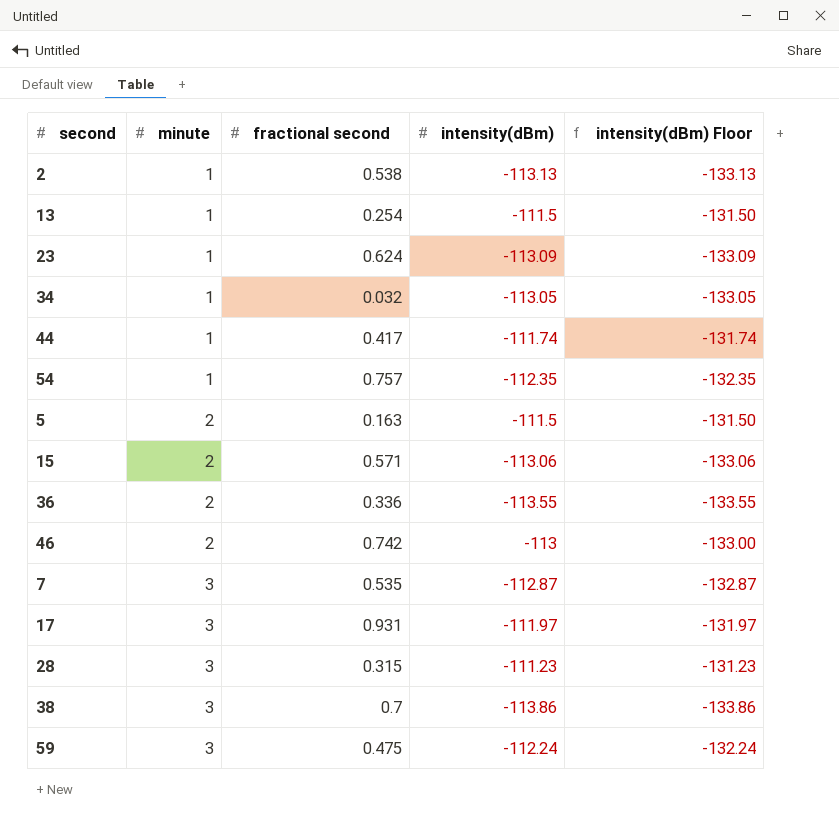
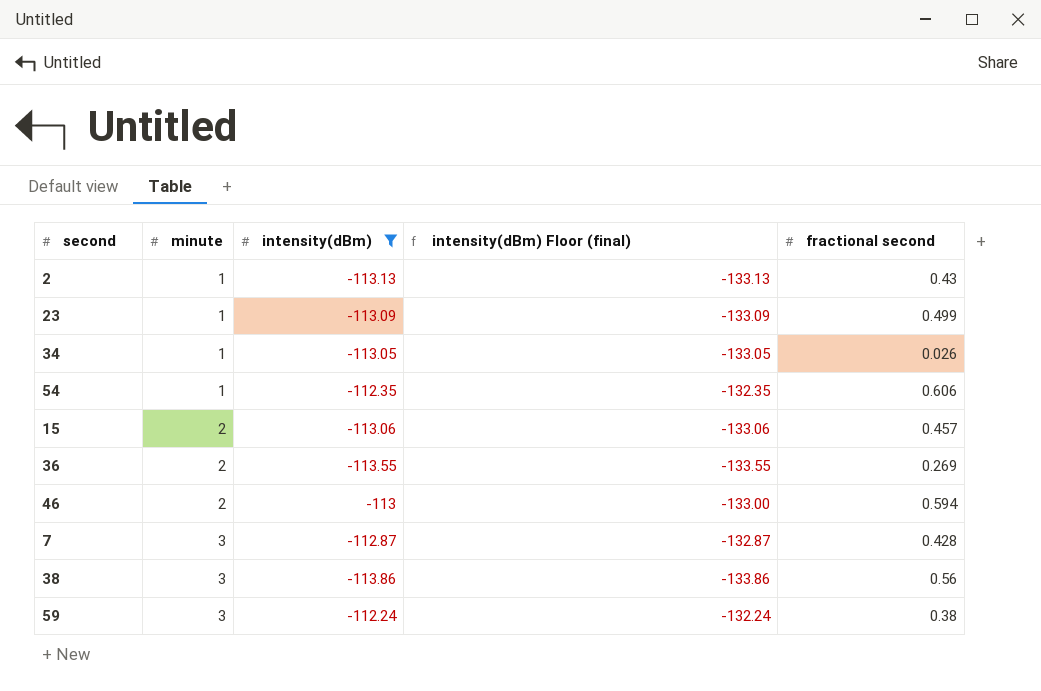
filter: none -> intensity(dBm) <= -112.24
column name: intensity(dBm) Floor -> intensity(dBm) Floor (final)
column fractional second | position: 3 -> 5
2 | fractional second: 0.538 -> 0.43
23 | fractional second: 0.624 -> 0.499
34 | fractional second: 0.032 -> 0.026
54 | fractional second: 0.757 -> 0.606
15 | fractional second: 0.571 -> 0.457
36 | fractional second: 0.336 -> 0.269
46 | fractional second: 0.742 -> 0.594
7 | fractional second: 0.535 -> 0.428
38 | fractional second: 0.7 -> 0.56
59 | fractional second: 0.475 -> 0.38

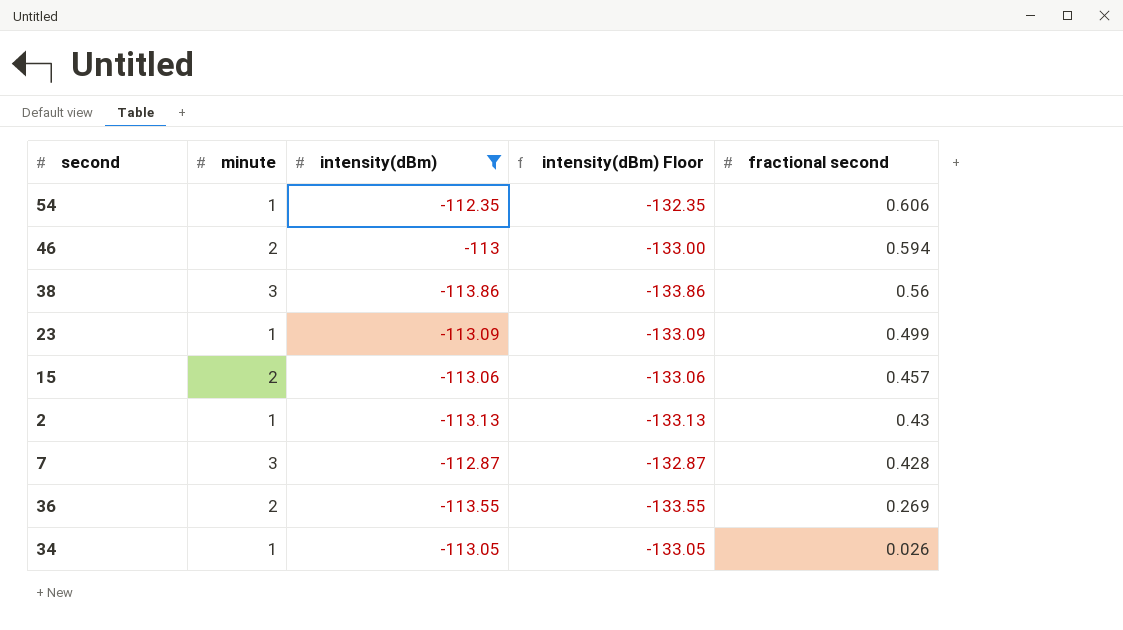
row order: minute ascending -> fractional second descending
column name: intensity(dBm) Floor (final) -> intensity(dBm) Floor
row 59: 3 | -112.24 | -132.24 | 0.38 -> none

